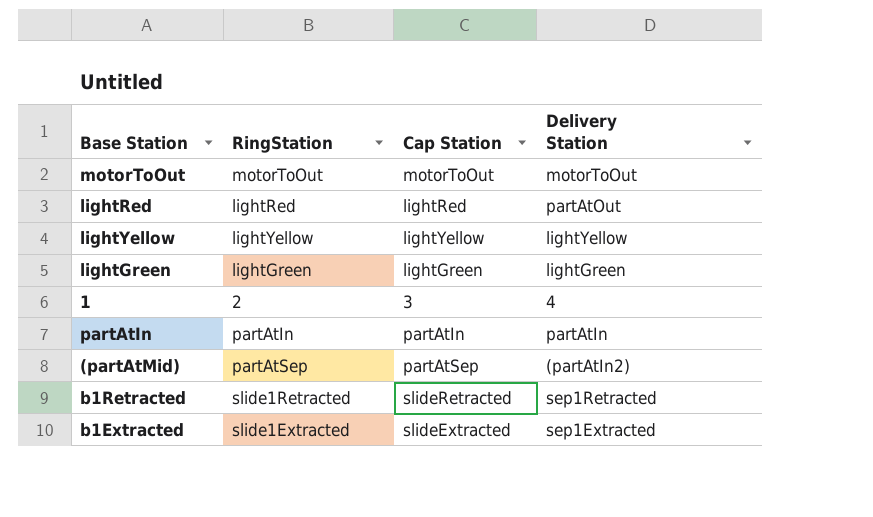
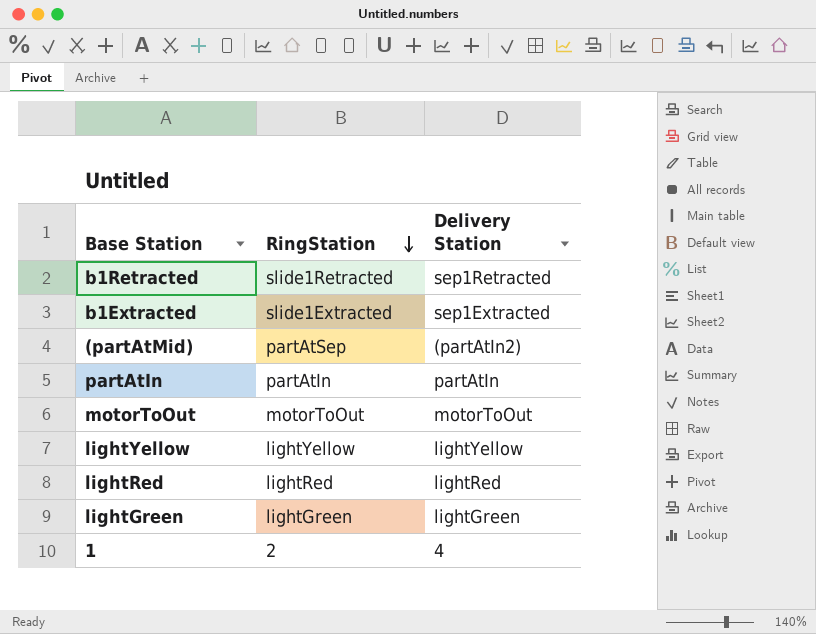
row order: none -> RingStation descending
column Cap Station | position: 3 -> none
lightRed | Delivery Station: partAtOut -> lightRed

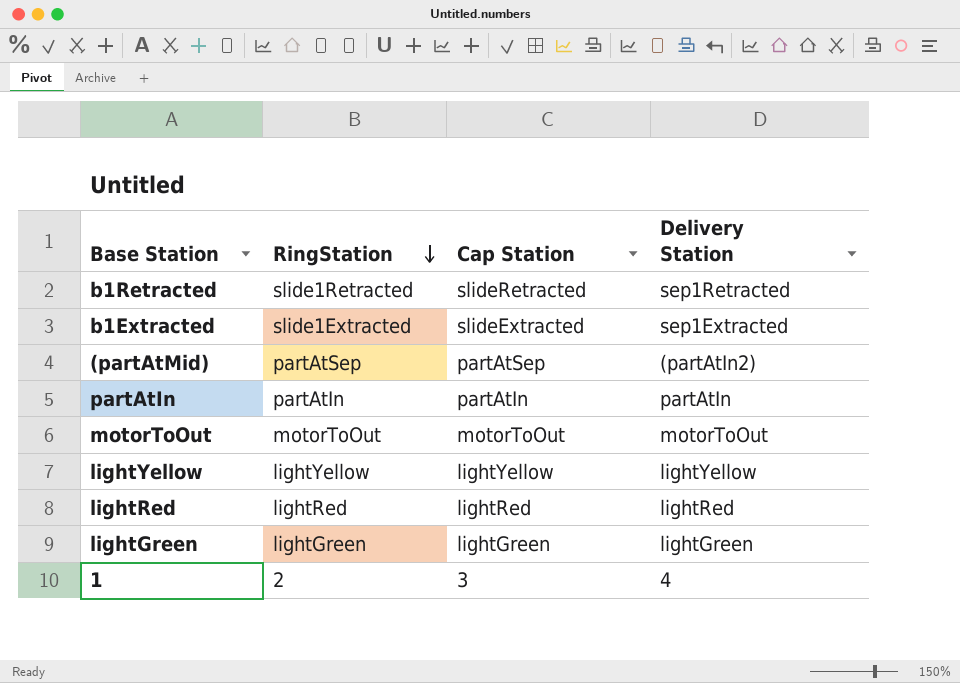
column Cap Station | position: none -> 3

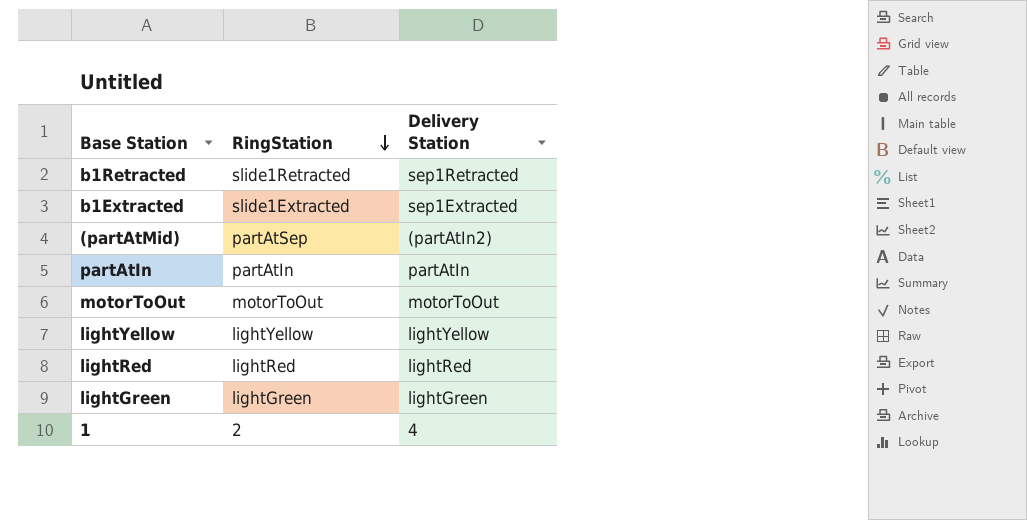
column Cap Station | position: 3 -> none

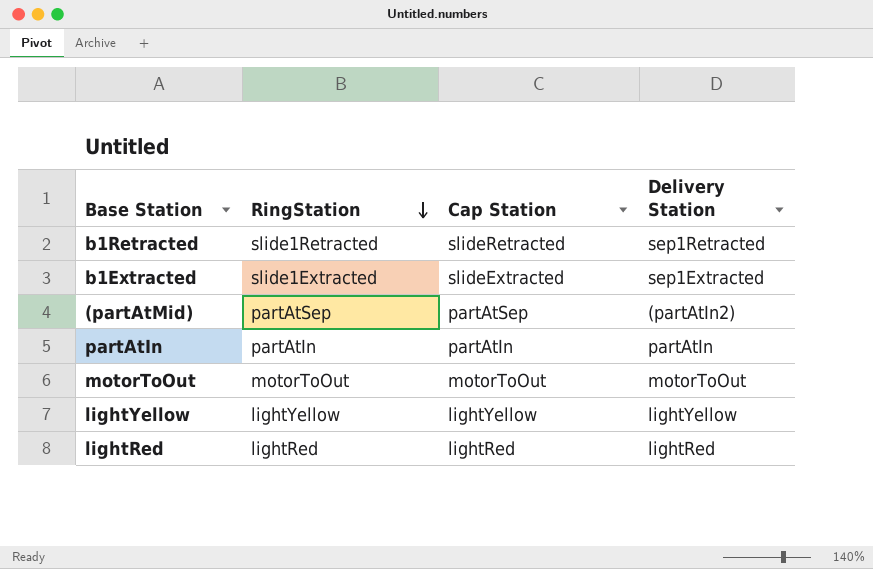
column Cap Station | position: none -> 3
row lightGreen: lightGreen | lightGreen -> none
row 1: 2 | 4 -> none

